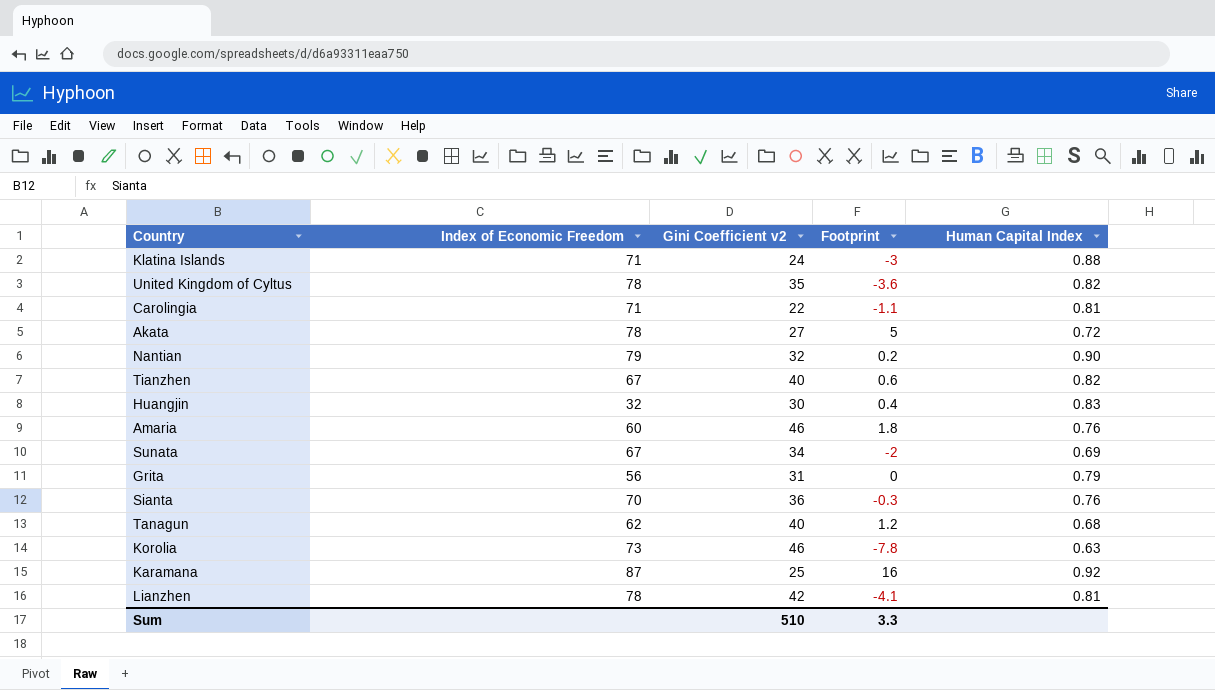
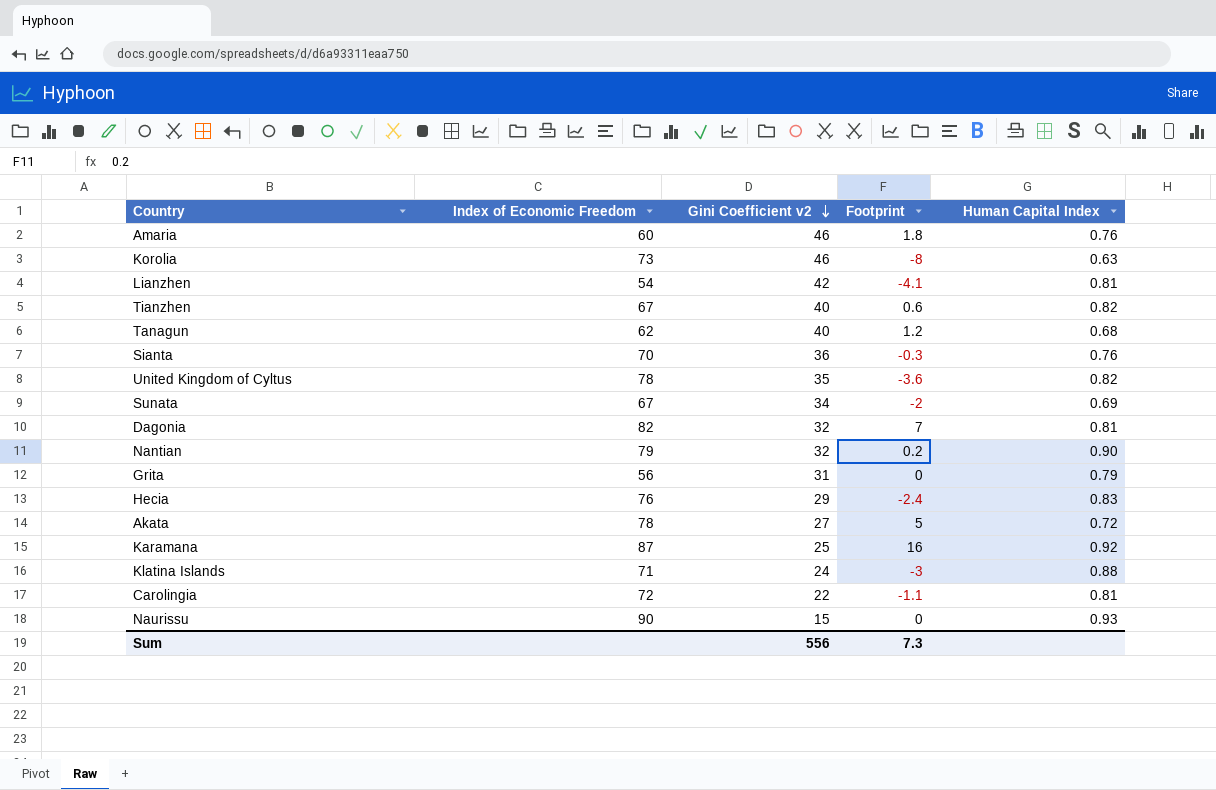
row order: none -> Gini Coefficient v2 descending
row Huangjin: 32 | 30 | 0.4 | 0.83 -> none
Korolia | Footprint: -7.8 -> -8
Lianzhen | Index of Economic Freedom: 78 -> 54
row Dagonia: none -> 82 | 32 | 7 | 0.81
row Hecia: none -> 76 | 29 | -2.4 | 0.83
Carolingia | Index of Economic Freedom: 71 -> 72
row Naurissu: none -> 90 | 15 | 0 | 0.93
Sum | Gini Coefficient v2: 510 -> 556
Sum | Footprint: 3.3 -> 7.3

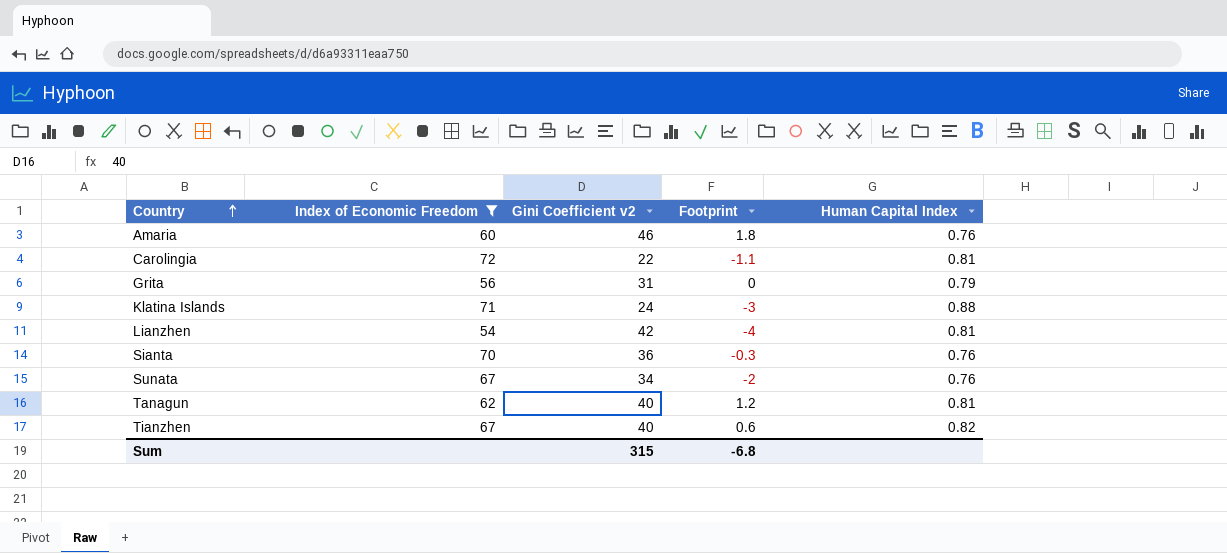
filter: none -> Index of Economic Freedom <= 72
row order: Gini Coefficient v2 descending -> Country ascending
Lianzhen | Footprint: -4.1 -> -4
Sunata | Human Capital Index: 0.69 -> 0.76
Tanagun | Human Capital Index: 0.68 -> 0.81
Sum | Gini Coefficient v2: 556 -> 315
Sum | Footprint: 7.3 -> -6.8

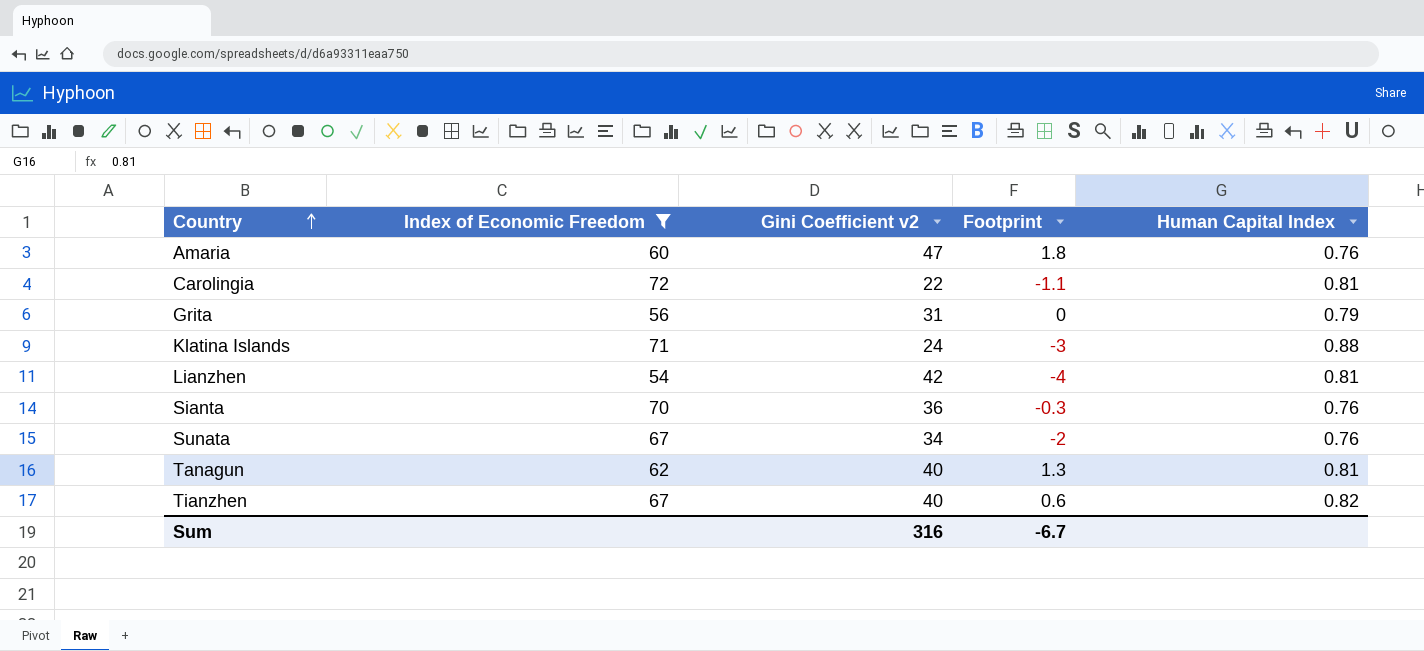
Amaria | Gini Coefficient v2: 46 -> 47
Tanagun | Footprint: 1.2 -> 1.3
Sum | Gini Coefficient v2: 315 -> 316
Sum | Footprint: -6.8 -> -6.7

